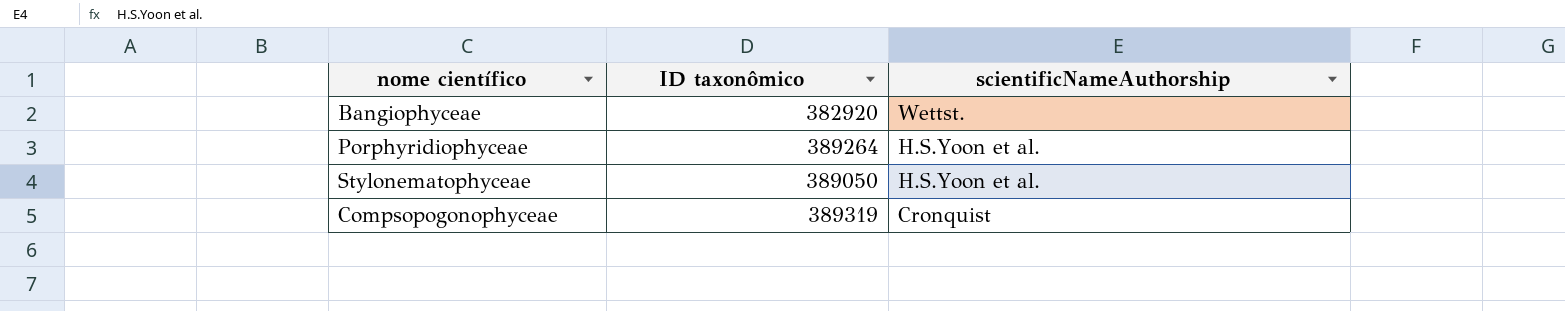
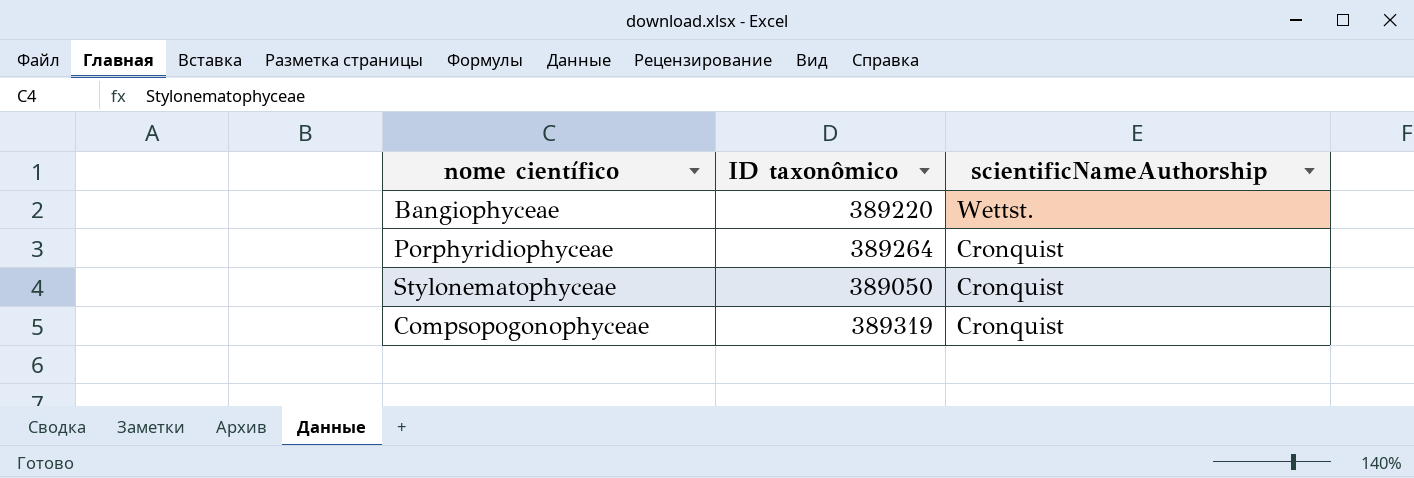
Bangiophyceae | ID taxonômico: 382920 -> 389220
Porphyridiophyceae | scientificNameAuthorship: H.S.Yoon et al. -> Cronquist
Stylonematophyceae | scientificNameAuthorship: H.S.Yoon et al. -> Cronquist

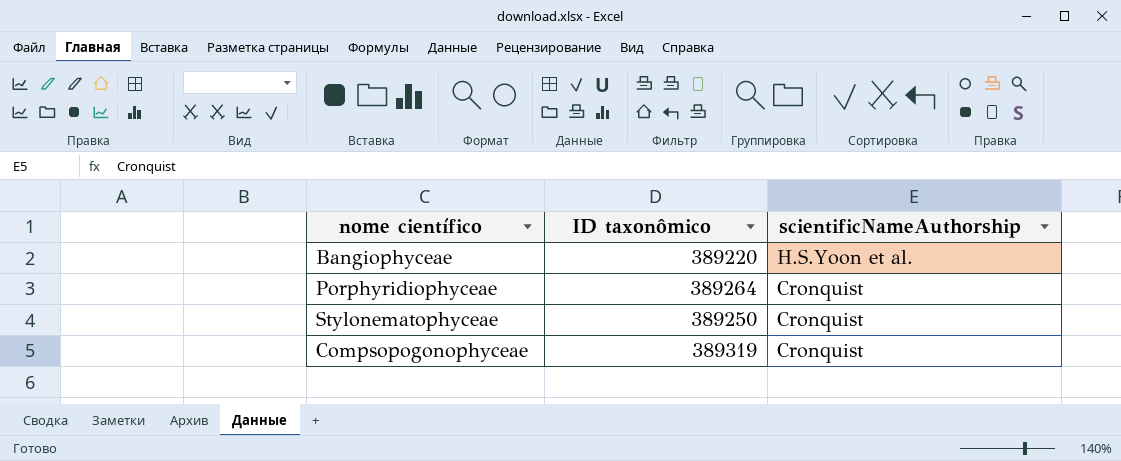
Bangiophyceae | scientificNameAuthorship: Wettst. -> H.S.Yoon et al.
Stylonematophyceae | ID taxonômico: 389050 -> 389250

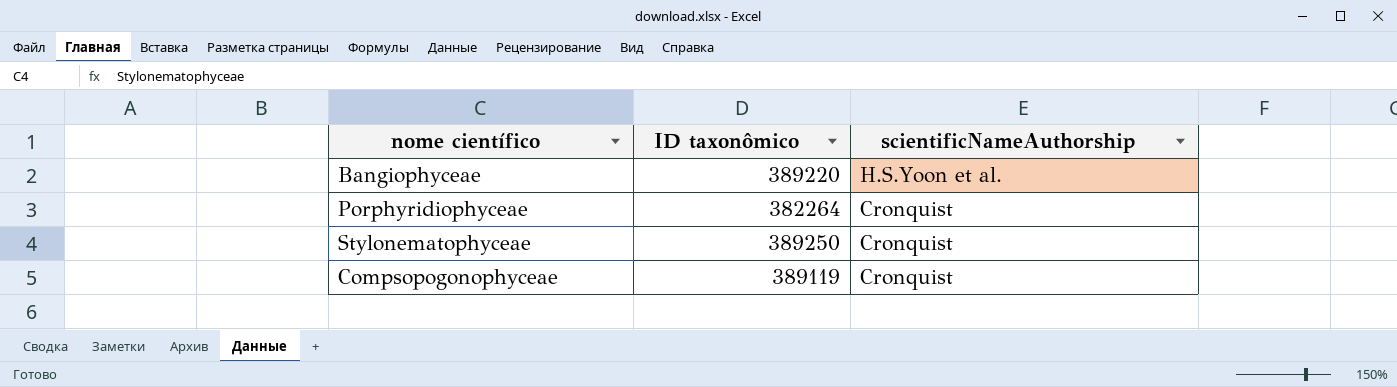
Porphyridiophyceae | ID taxonômico: 389264 -> 382264
Compsopogonophyceae | ID taxonômico: 389319 -> 389119

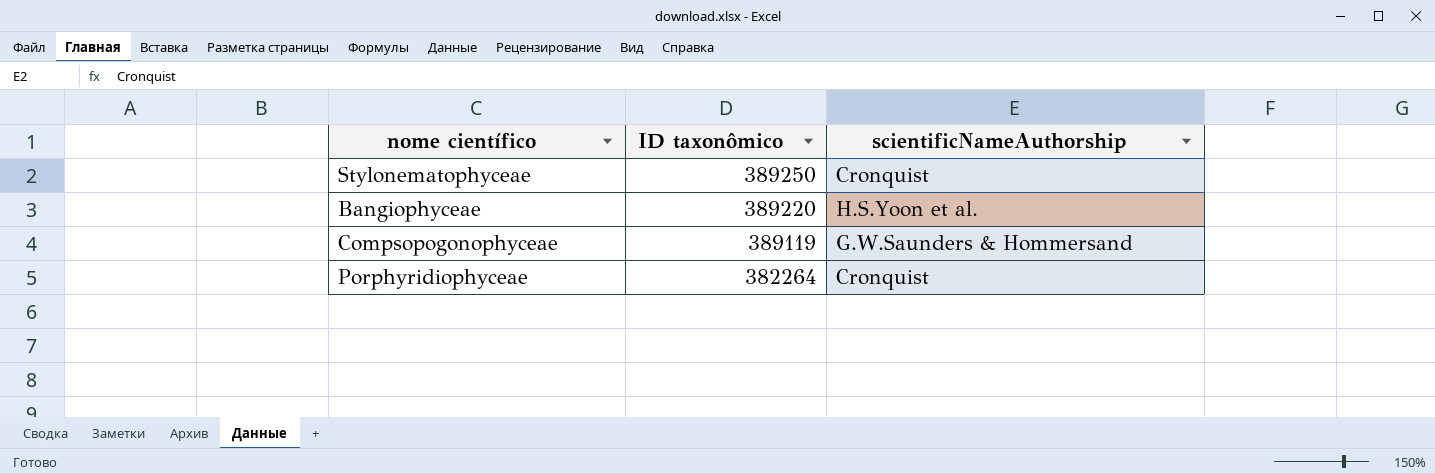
row order: scientificNameAuthorship descending -> ID taxonômico descending
Compsopogonophyceae | scientificNameAuthorship: Cronquist -> G.W.Saunders & Hommersand

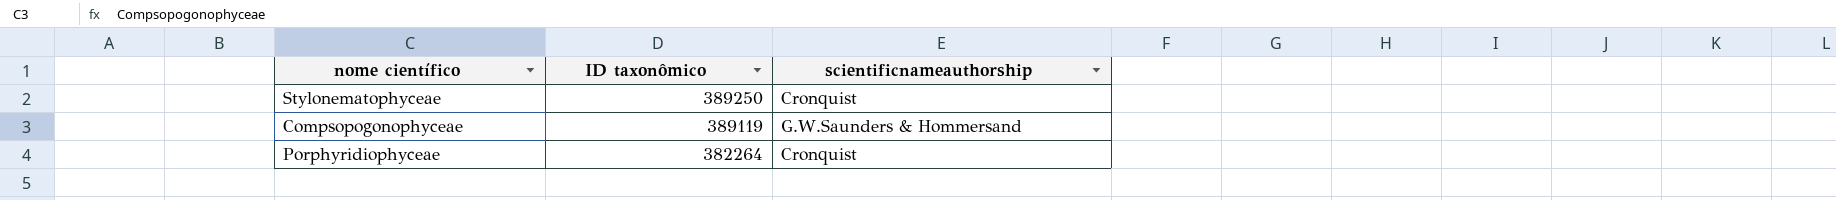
column name: scientificNameAuthorship -> scientificnameauthorship
row Bangiophyceae: 389220 | H.S.Yoon et al. -> none

